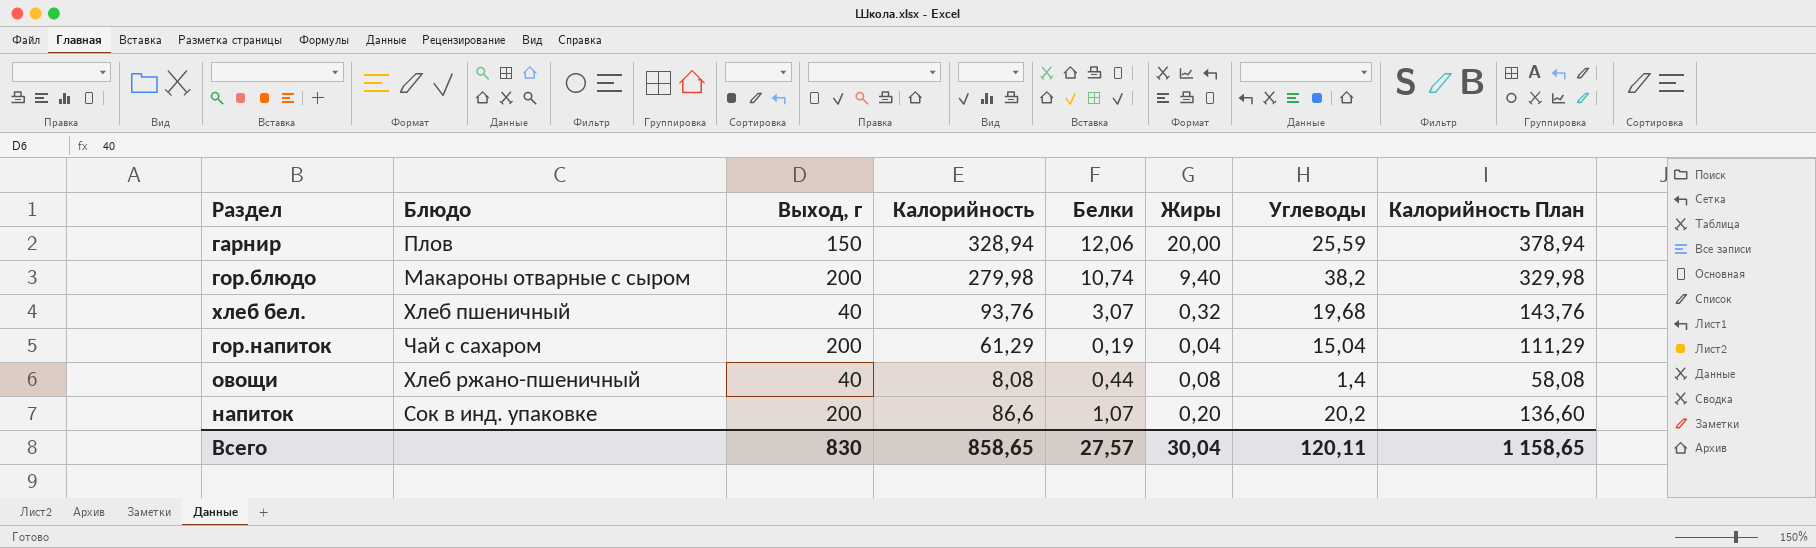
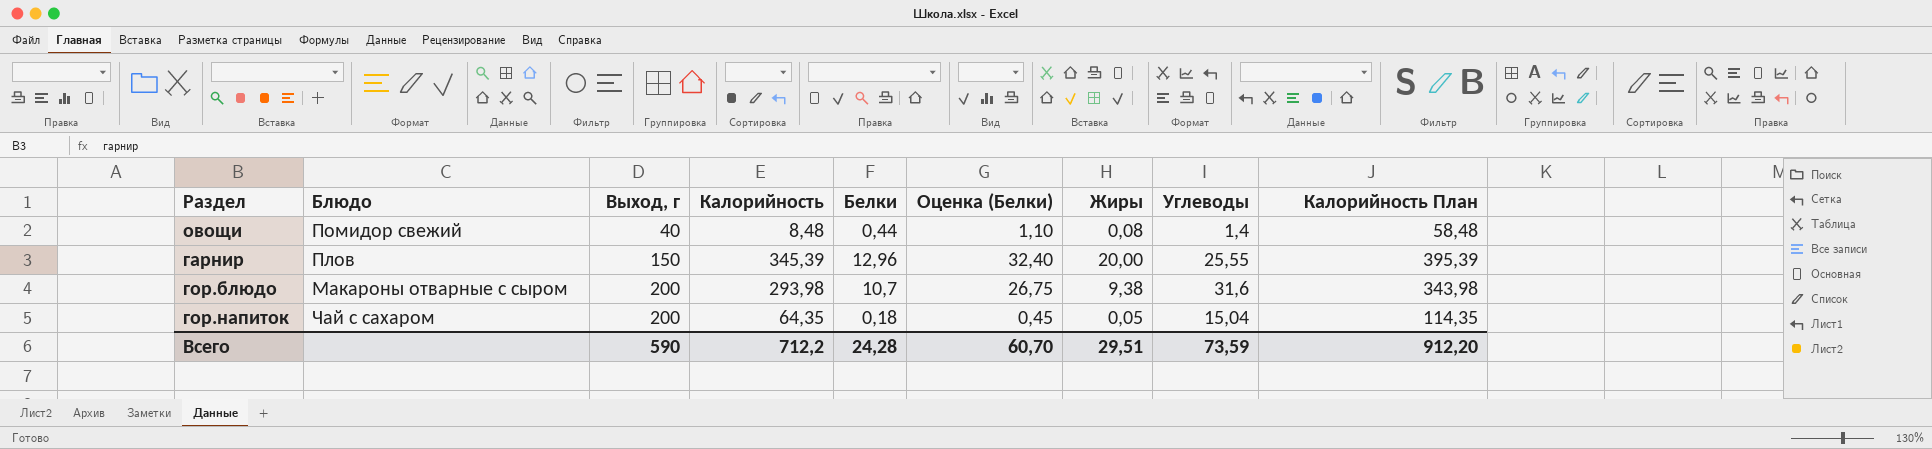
row order: none -> Выход, г ascending
column Оценка (Белки) | formula: none -> [Белки] * 2,5
row хлеб бел.: Хлеб пшеничный | 40 | 93,76 | 3,07 | 0,32 | 19,68 | 143,76 -> none
row напиток: Сок в инд. упаковке | 200 | 86,6 | 1,07 | 0,20 | 20,2 | 136,60 -> none
овощи | Блюдо: Хлеб ржано-пшеничный -> Помидор свежий
овощи | Калорийность: 8,08 -> 8,48
овощи | Калорийность План: 58,08 -> 58,48
гарнир | Калорийность: 328,94 -> 345,39
гарнир | Белки: 12,06 -> 12,96
гарнир | Углеводы: 25,59 -> 25,55
гарнир | Калорийность План: 378,94 -> 395,39
гор.блюдо | Калорийность: 279,98 -> 293,98
гор.блюдо | Белки: 10,74 -> 10,7
гор.блюдо | Жиры: 9,40 -> 9,38
гор.блюдо | Углеводы: 38,2 -> 31,6
гор.блюдо | Калорийность План: 329,98 -> 343,98
гор.напиток | Калорийность: 61,29 -> 64,35
гор.напиток | Белки: 0,19 -> 0,18
гор.напиток | Жиры: 0,04 -> 0,05
гор.напиток | Калорийность План: 111,29 -> 114,35
Всего | Выход, г: 830 -> 590
Всего | Калорийность: 858,65 -> 712,2
Всего | Белки: 27,57 -> 24,28
Всего | Жиры: 30,04 -> 29,51
Всего | Углеводы: 120,11 -> 73,59
Всего | Калорийность План: 1 158,65 -> 912,20

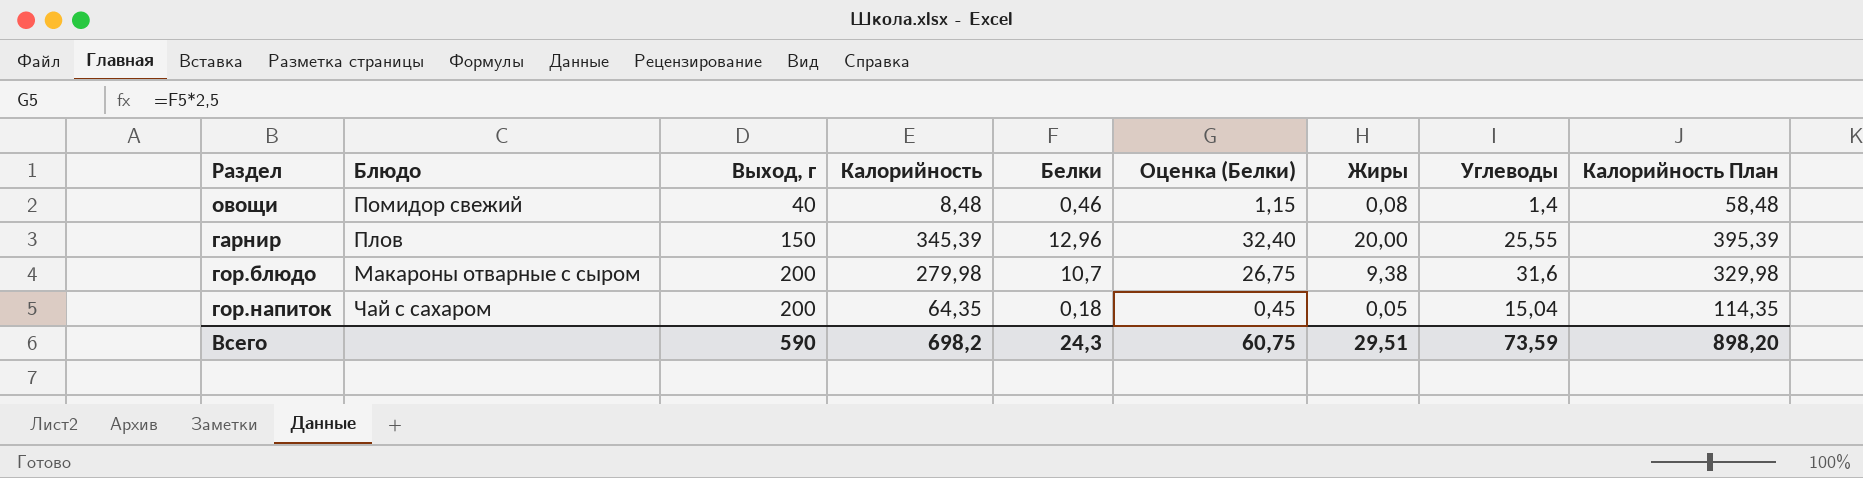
овощи | Белки: 0,44 -> 0,46
овощи | Оценка (Белки): 1,10 -> 1,15
гор.блюдо | Калорийность: 293,98 -> 279,98
гор.блюдо | Калорийность План: 343,98 -> 329,98
Всего | Калорийность: 712,2 -> 698,2
Всего | Белки: 24,28 -> 24,3
Всего | Оценка (Белки): 60,70 -> 60,75
Всего | Калорийность План: 912,20 -> 898,20

